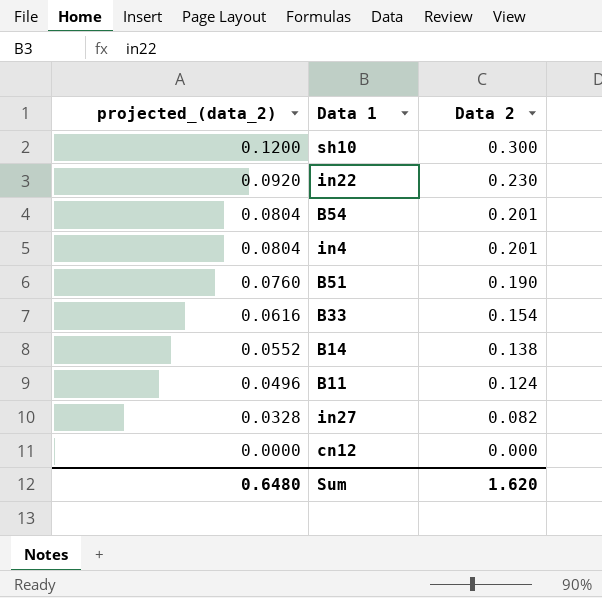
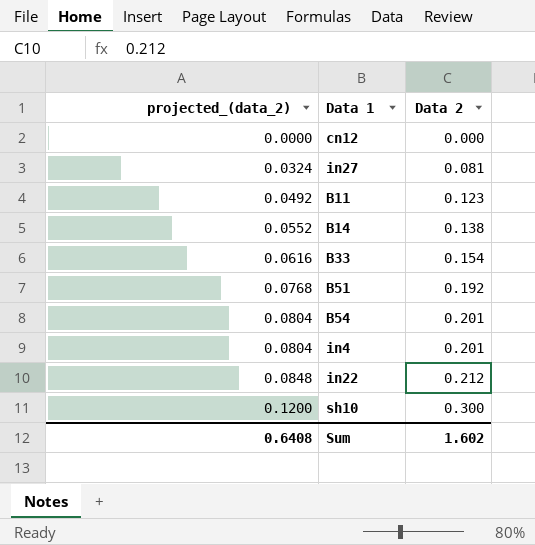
row order: projected_(data_2) descending -> projected_(data_2) ascending
in27 | projected_(data_2): 0.0328 -> 0.0324
in27 | Data 2: 0.082 -> 0.081
B11 | projected_(data_2): 0.0496 -> 0.0492
B11 | Data 2: 0.124 -> 0.123
B51 | projected_(data_2): 0.0760 -> 0.0768
B51 | Data 2: 0.190 -> 0.192
in22 | projected_(data_2): 0.0920 -> 0.0848
in22 | Data 2: 0.230 -> 0.212
Sum | projected_(data_2): 0.6480 -> 0.6408
Sum | Data 2: 1.620 -> 1.602

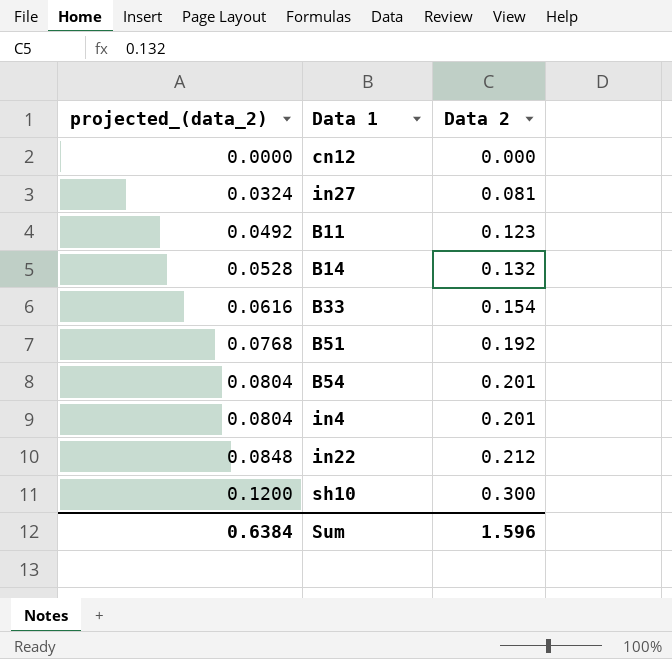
B14 | projected_(data_2): 0.0552 -> 0.0528
B14 | Data 2: 0.138 -> 0.132
Sum | projected_(data_2): 0.6408 -> 0.6384
Sum | Data 2: 1.602 -> 1.596

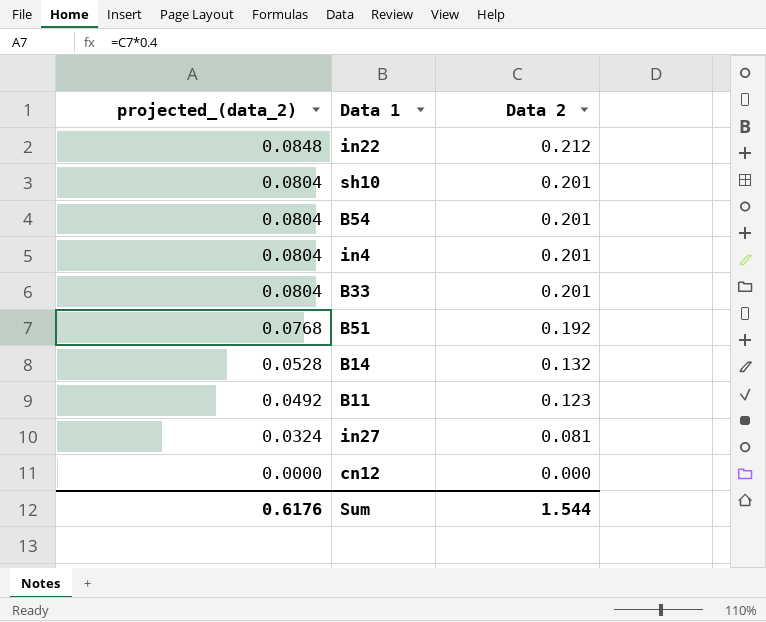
row order: projected_(data_2) ascending -> projected_(data_2) descending
sh10 | projected_(data_2): 0.1200 -> 0.0804
sh10 | Data 2: 0.300 -> 0.201
B33 | projected_(data_2): 0.0616 -> 0.0804
B33 | Data 2: 0.154 -> 0.201
Sum | projected_(data_2): 0.6384 -> 0.6176
Sum | Data 2: 1.596 -> 1.544

